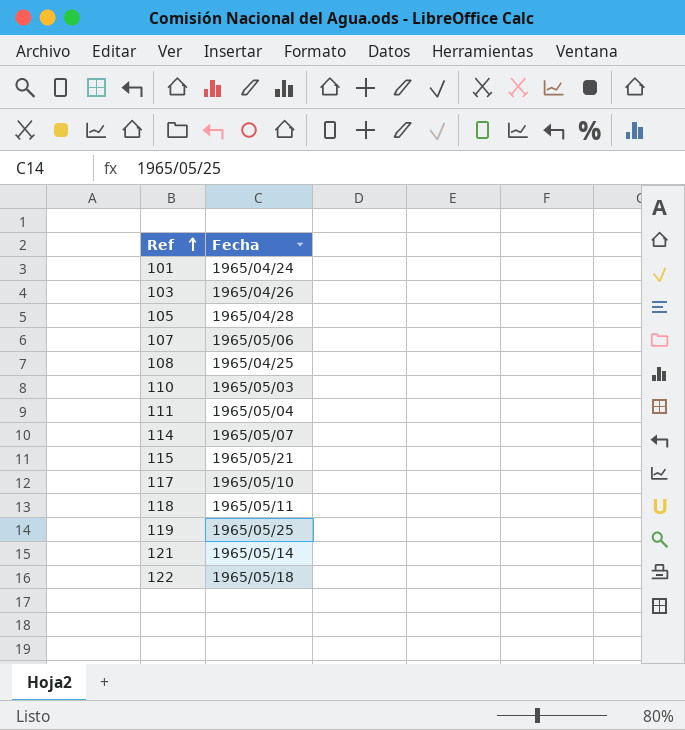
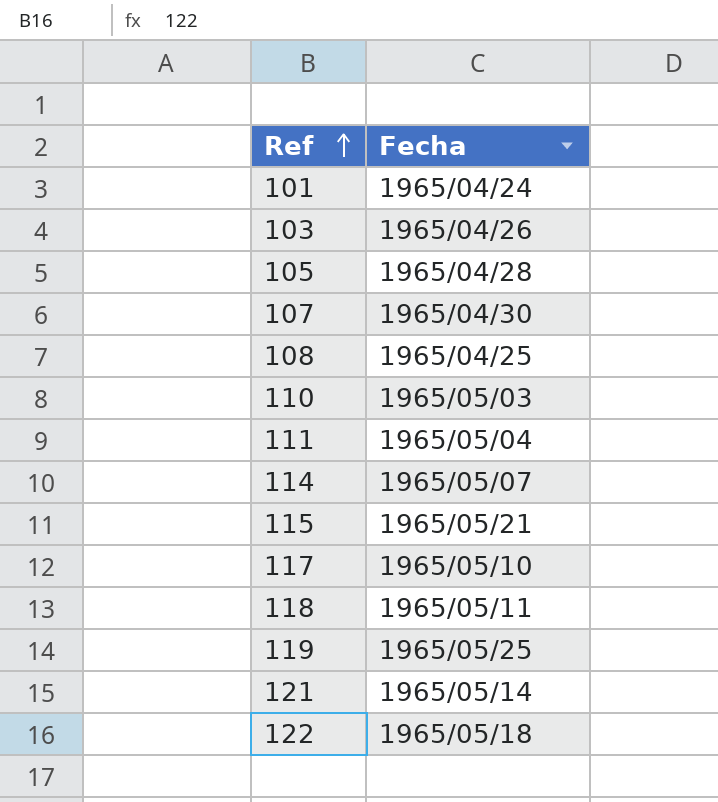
107 | Fecha: 1965/05/06 -> 1965/04/30

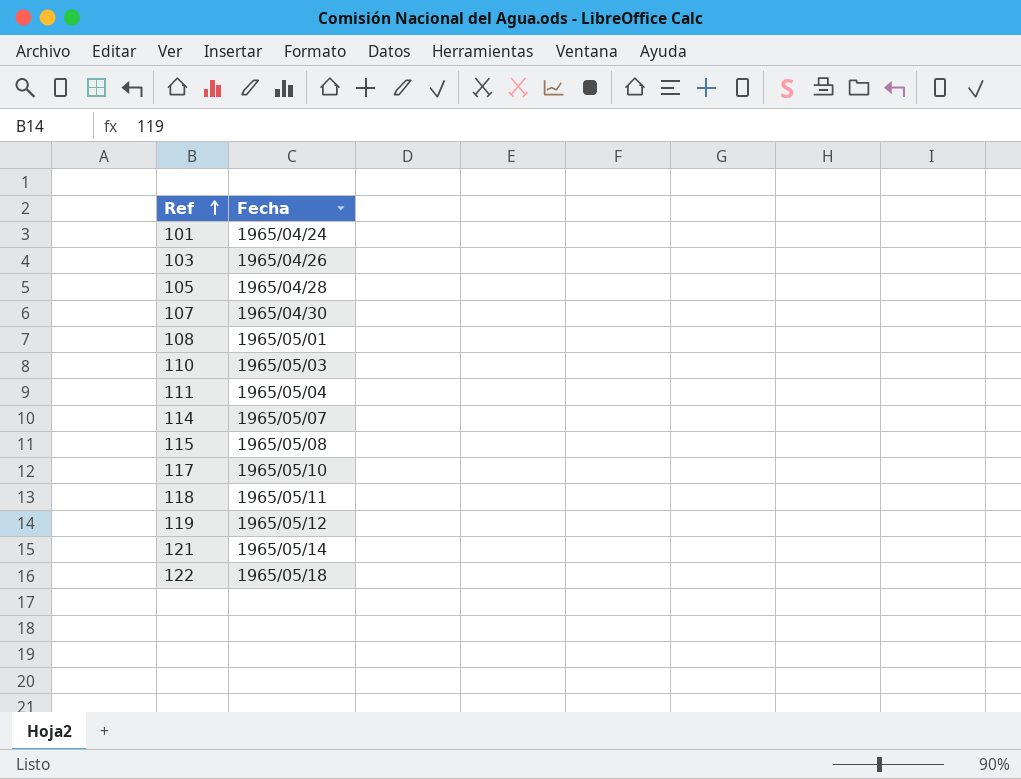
108 | Fecha: 1965/04/25 -> 1965/05/01
115 | Fecha: 1965/05/21 -> 1965/05/08
119 | Fecha: 1965/05/25 -> 1965/05/12

